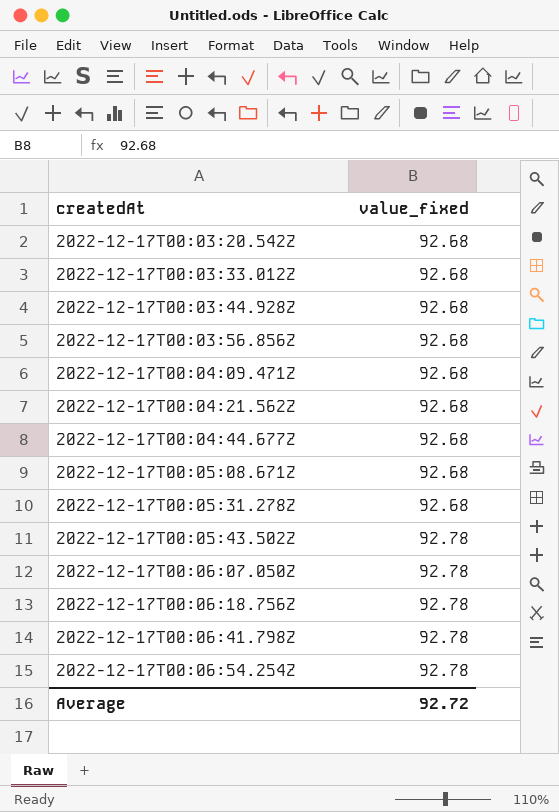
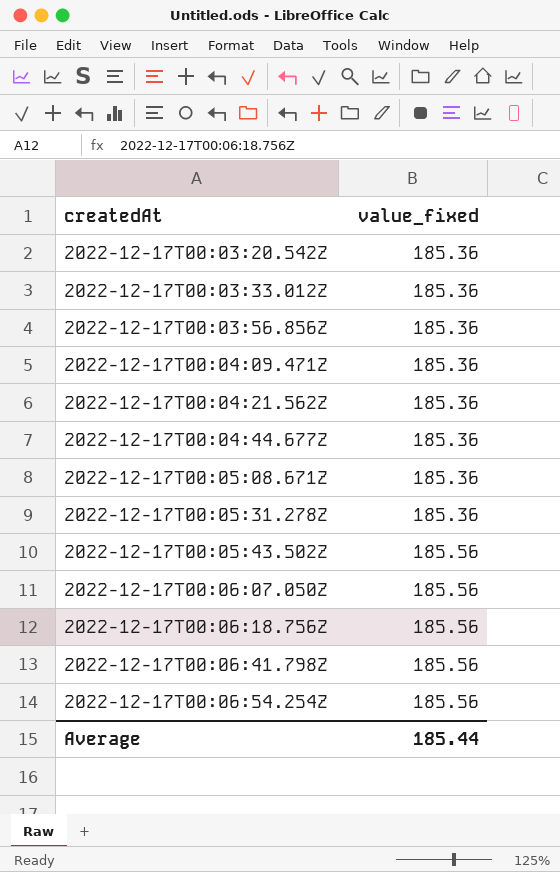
row 2022-12-17T00:03:44.928Z: 92.68 -> none
2022-12-17T00:03:20.542Z | value_fixed: 92.68 -> 185.36
2022-12-17T00:03:33.012Z | value_fixed: 92.68 -> 185.36
2022-12-17T00:03:56.856Z | value_fixed: 92.68 -> 185.36
2022-12-17T00:04:09.471Z | value_fixed: 92.68 -> 185.36
2022-12-17T00:04:21.562Z | value_fixed: 92.68 -> 185.36
2022-12-17T00:04:44.677Z | value_fixed: 92.68 -> 185.36
2022-12-17T00:05:08.671Z | value_fixed: 92.68 -> 185.36
2022-12-17T00:05:31.278Z | value_fixed: 92.68 -> 185.36
2022-12-17T00:05:43.502Z | value_fixed: 92.78 -> 185.56
2022-12-17T00:06:07.050Z | value_fixed: 92.78 -> 185.56
2022-12-17T00:06:18.756Z | value_fixed: 92.78 -> 185.56
2022-12-17T00:06:41.798Z | value_fixed: 92.78 -> 185.56
2022-12-17T00:06:54.254Z | value_fixed: 92.78 -> 185.56
Average | value_fixed: 92.72 -> 185.44

